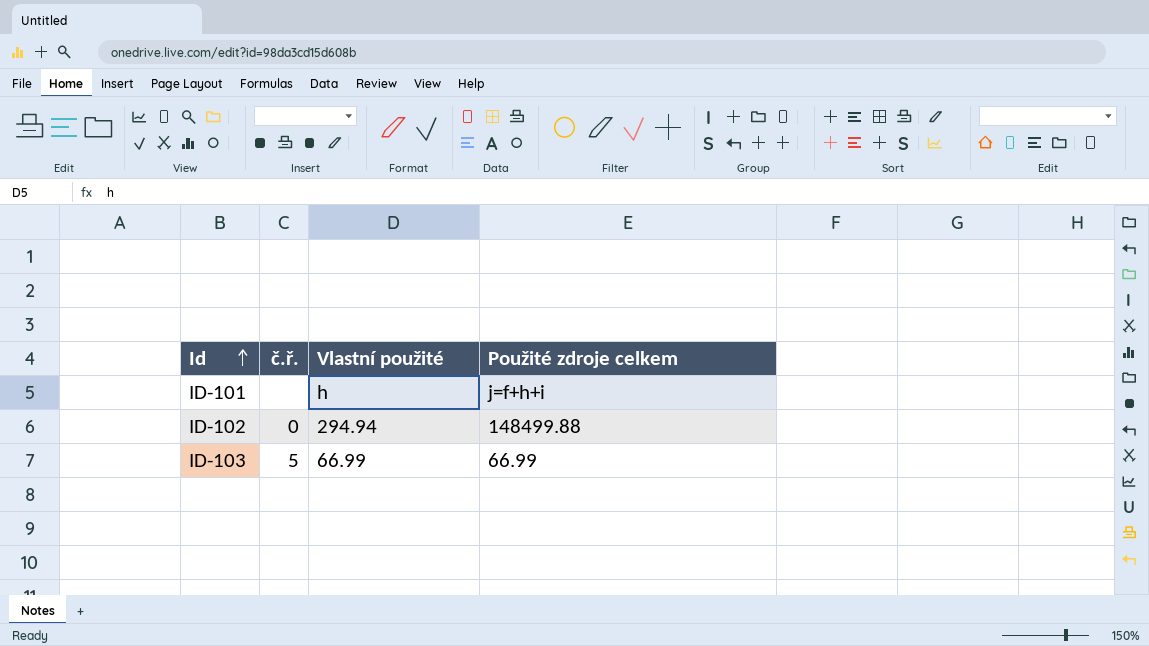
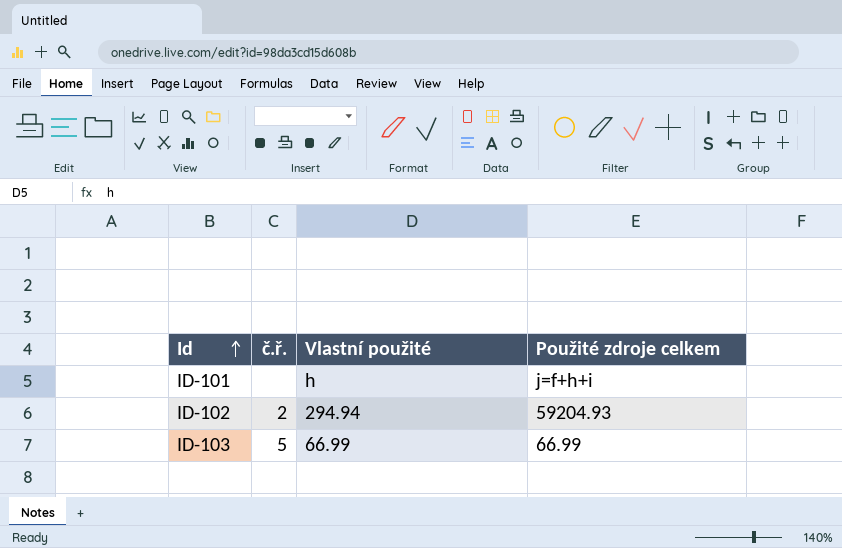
ID-102 | č.ř.: 0 -> 2
ID-102 | Použité zdroje celkem: 148499.88 -> 59204.93

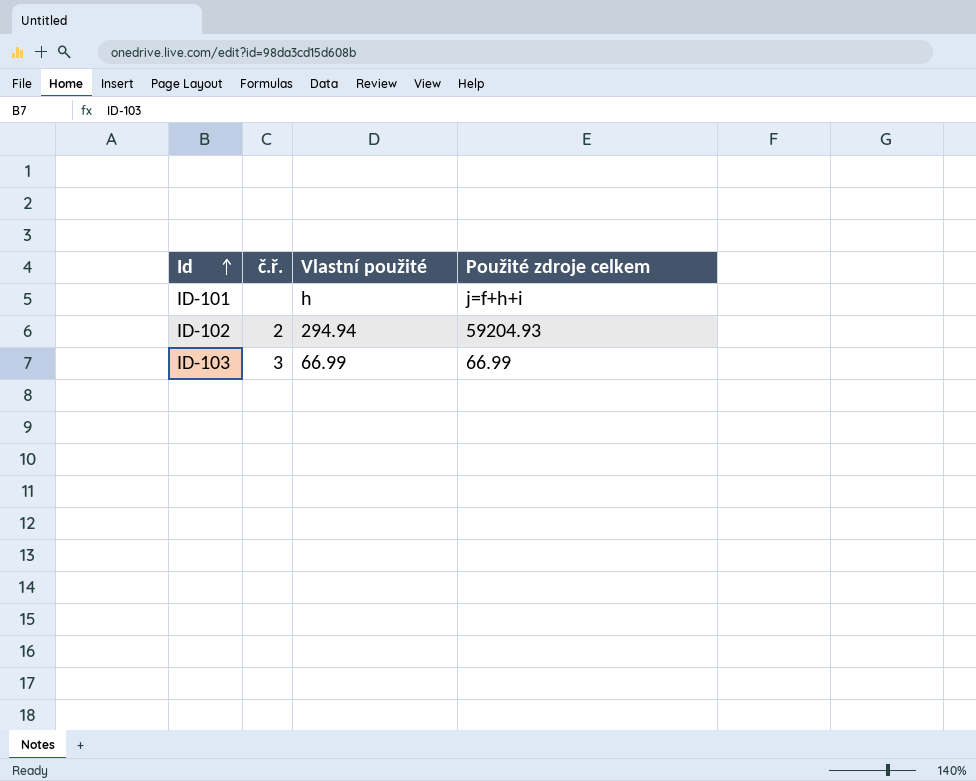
ID-103 | č.ř.: 5 -> 3

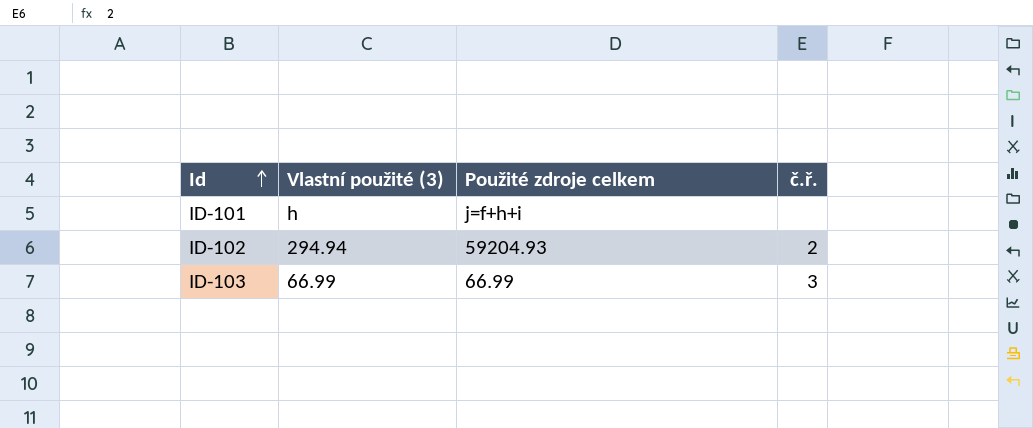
column name: Vlastní použité -> Vlastní použité (3)
column č.ř. | position: 2 -> 4

